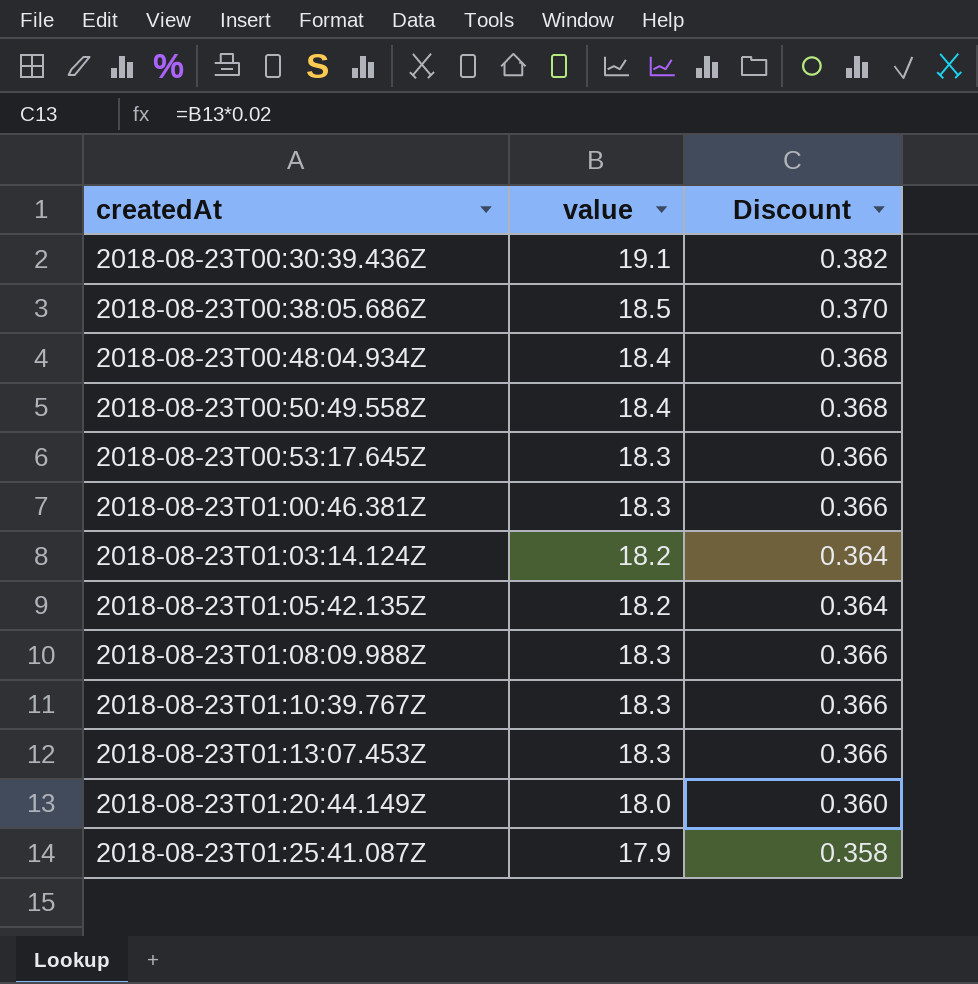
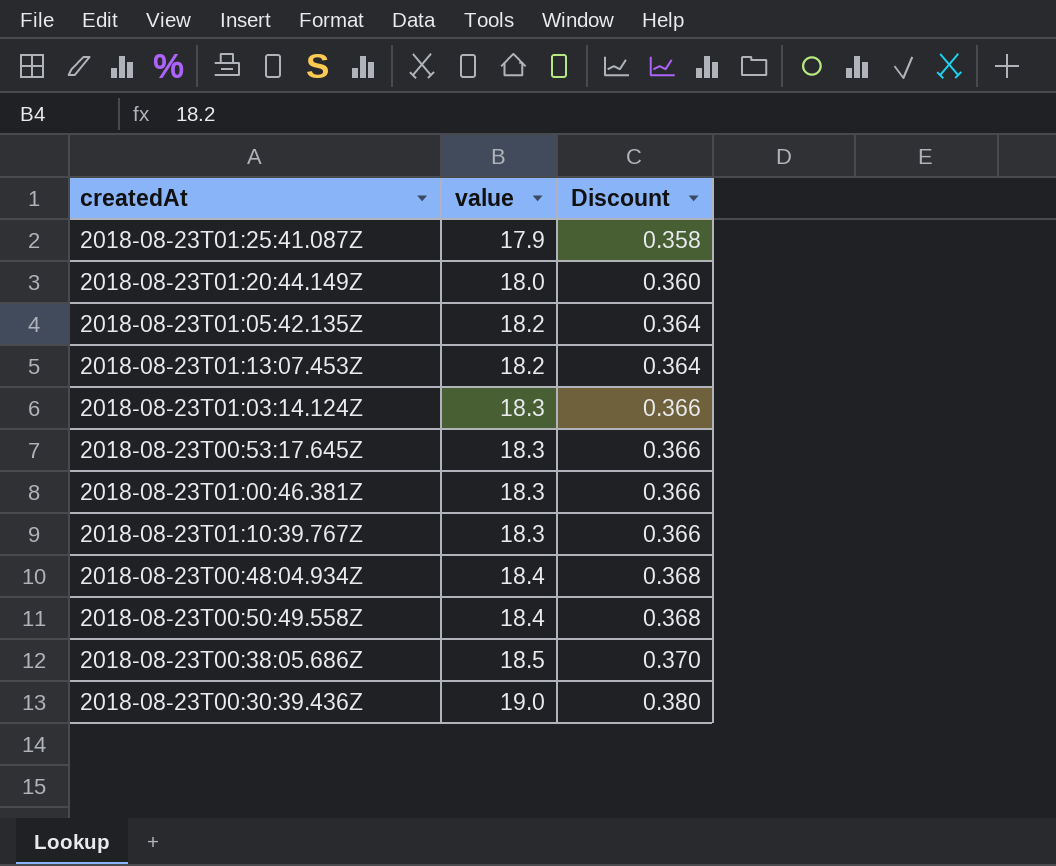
row order: createdAt ascending -> value ascending
row 2018-08-23T01:08:09.988Z: 18.3 | 0.366 -> none
2018-08-23T01:13:07.453Z | value: 18.3 -> 18.2
2018-08-23T01:13:07.453Z | Discount: 0.366 -> 0.364
2018-08-23T01:03:14.124Z | value: 18.2 -> 18.3
2018-08-23T01:03:14.124Z | Discount: 0.364 -> 0.366
2018-08-23T00:30:39.436Z | value: 19.1 -> 19.0
2018-08-23T00:30:39.436Z | Discount: 0.382 -> 0.380

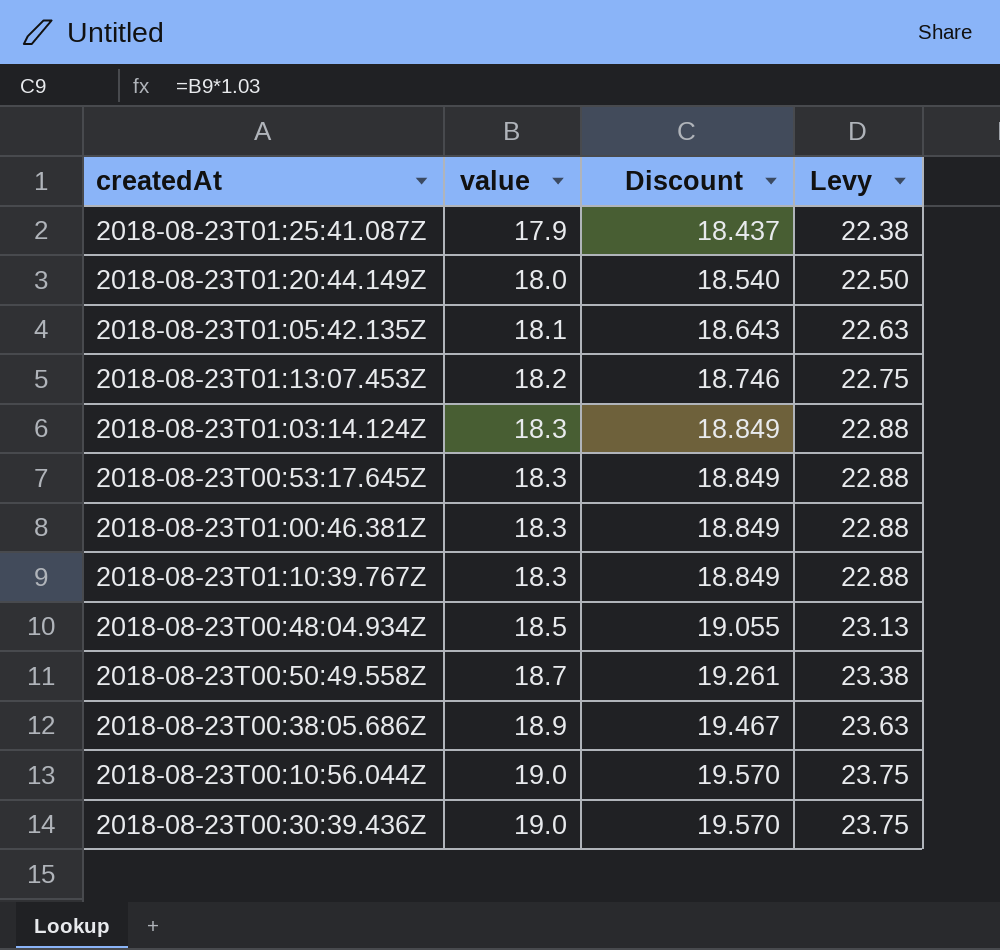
column Discount | formula: [value] * 0.02 -> [value] * 1.03
column Levy | formula: none -> [value] * 1.25
2018-08-23T01:05:42.135Z | value: 18.2 -> 18.1
2018-08-23T00:48:04.934Z | value: 18.4 -> 18.5
2018-08-23T00:50:49.558Z | value: 18.4 -> 18.7
2018-08-23T00:38:05.686Z | value: 18.5 -> 18.9
row 2018-08-23T00:10:56.044Z: none -> 19.0 | 19.570 | 23.75

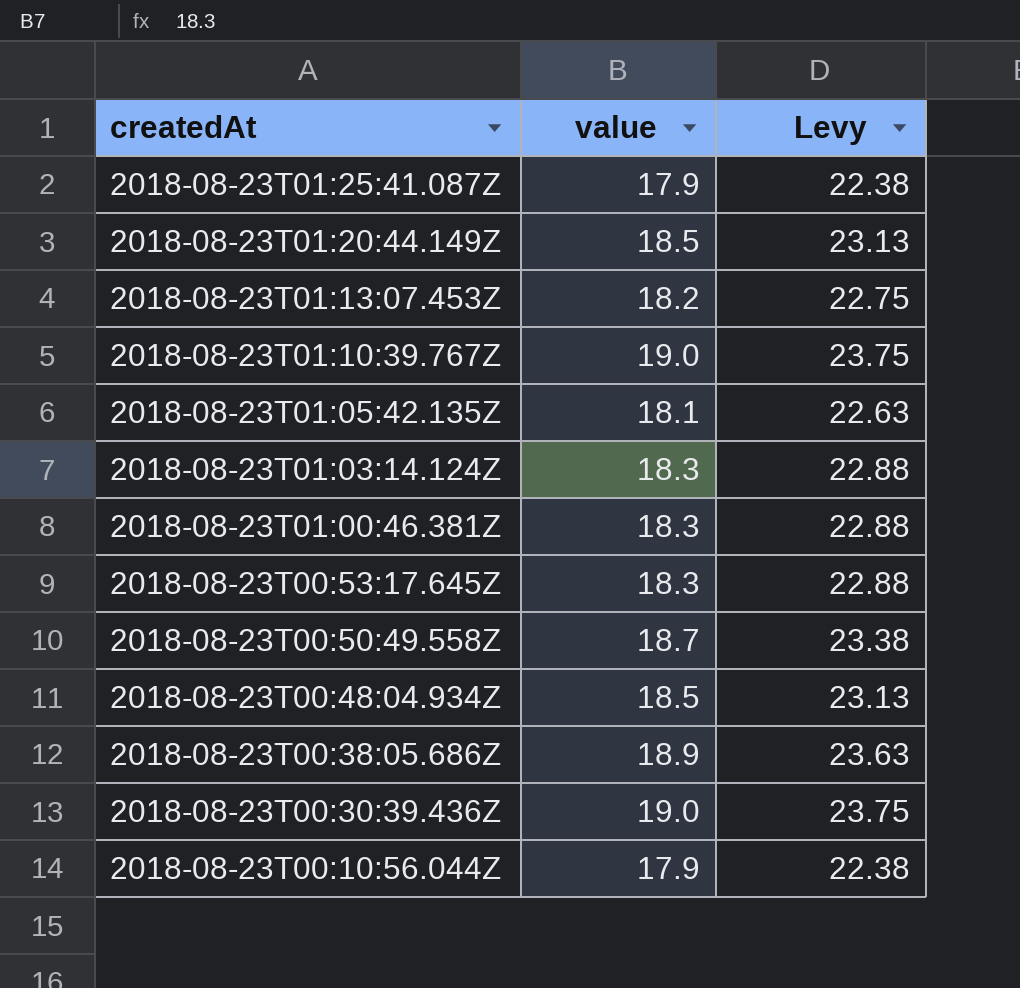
row order: value ascending -> createdAt descending
column Discount | formula: [value] * 1.03 -> none
2018-08-23T01:20:44.149Z | value: 18.0 -> 18.5
2018-08-23T01:20:44.149Z | Levy: 22.50 -> 23.13
2018-08-23T01:10:39.767Z | value: 18.3 -> 19.0
2018-08-23T01:10:39.767Z | Levy: 22.88 -> 23.75
2018-08-23T00:10:56.044Z | value: 19.0 -> 17.9
2018-08-23T00:10:56.044Z | Levy: 23.75 -> 22.38

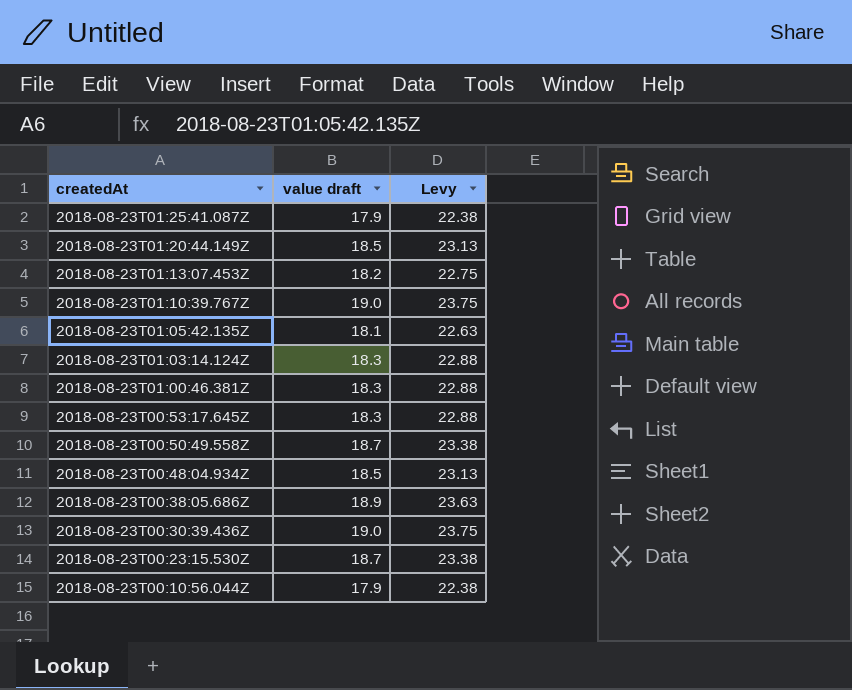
column name: value -> value draft
row 2018-08-23T00:23:15.530Z: none -> 18.7 | 23.38

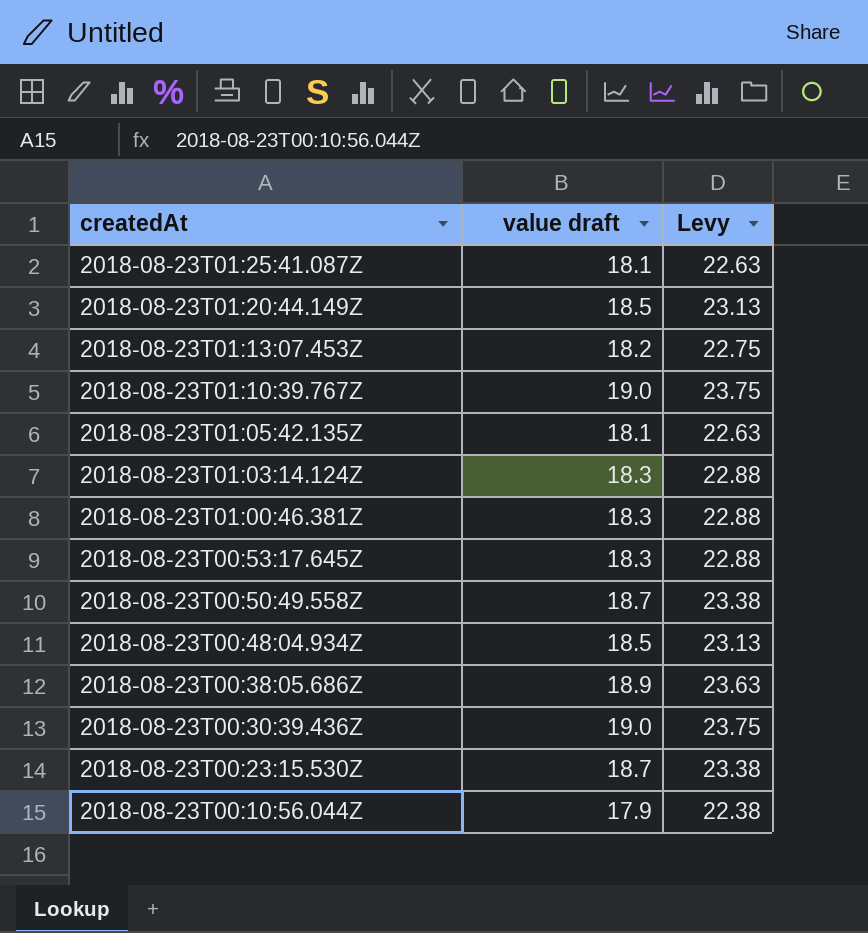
2018-08-23T01:25:41.087Z | value draft: 17.9 -> 18.1
2018-08-23T01:25:41.087Z | Levy: 22.38 -> 22.63

